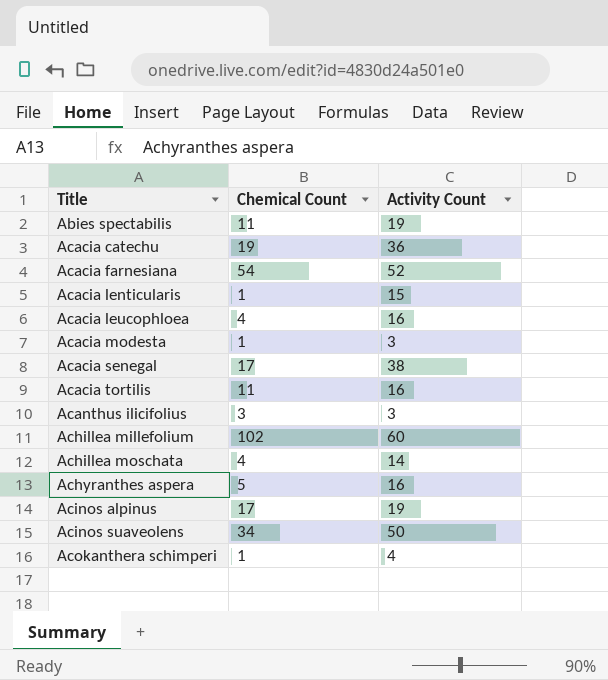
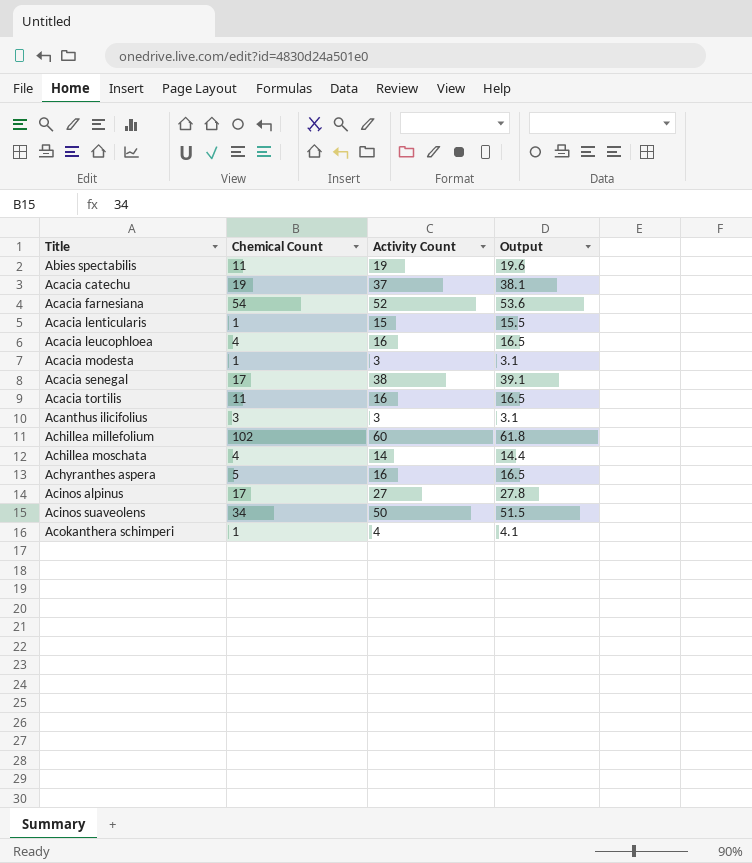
column Output | formula: none -> [Activity Count] * 1.03
Acacia catechu | Activity Count: 36 -> 37
Acinos alpinus | Activity Count: 19 -> 27

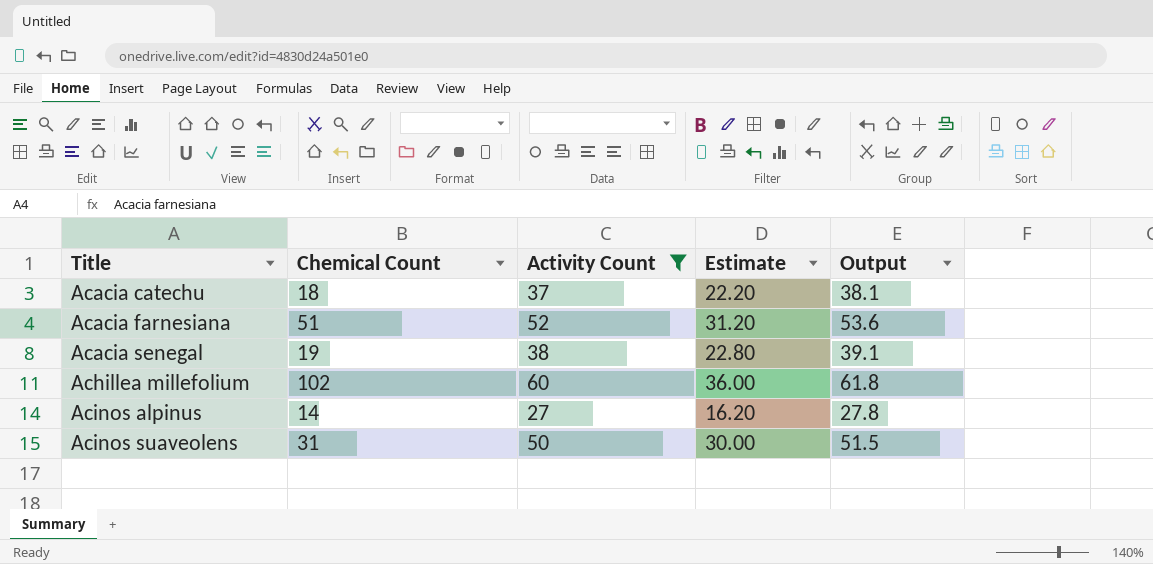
filter: none -> Activity Count >= 27
column Estimate | formula: none -> [Activity Count] * 0.6
Acacia catechu | Chemical Count: 19 -> 18
Acacia farnesiana | Chemical Count: 54 -> 51
Acacia senegal | Chemical Count: 17 -> 19
Acinos alpinus | Chemical Count: 17 -> 14
Acinos suaveolens | Chemical Count: 34 -> 31

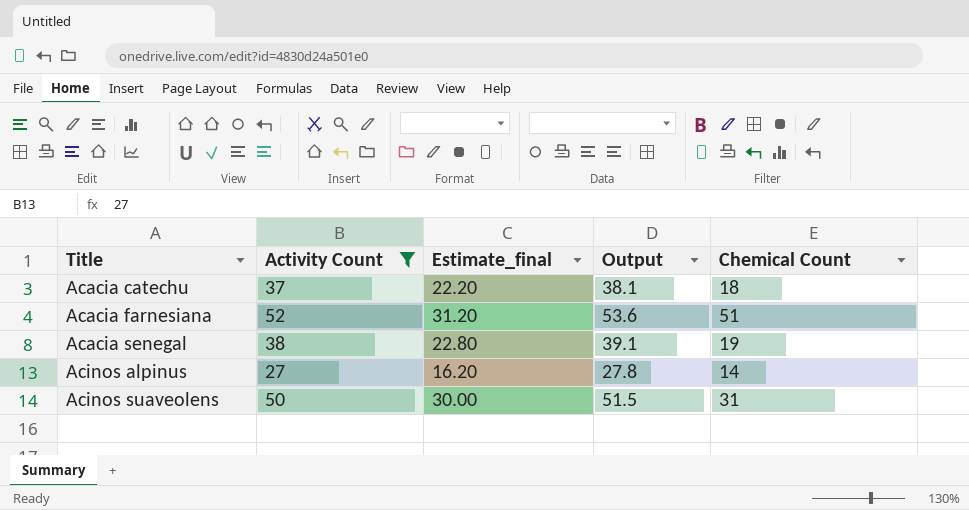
column name: Estimate -> Estimate_final
column Chemical Count | position: 2 -> 5
row Achillea millefolium: 102 | 60 | 36.00 | 61.8 -> none

